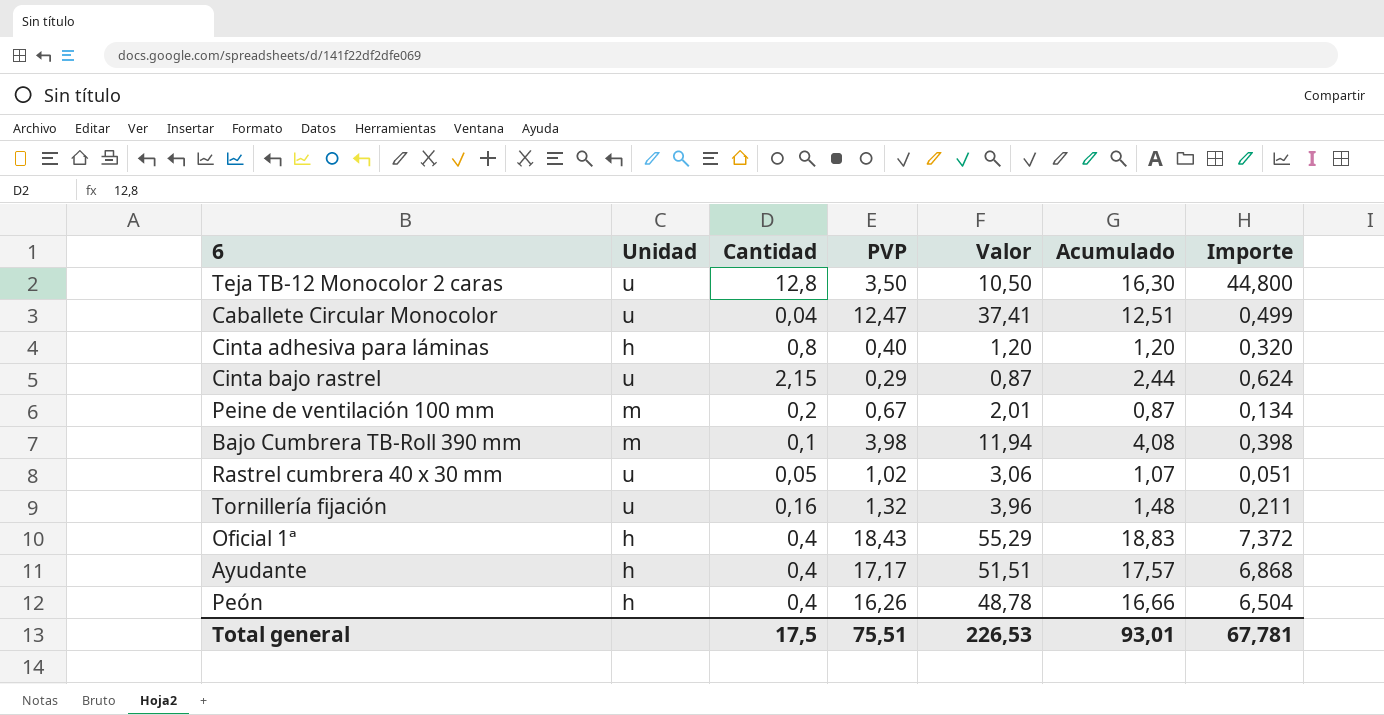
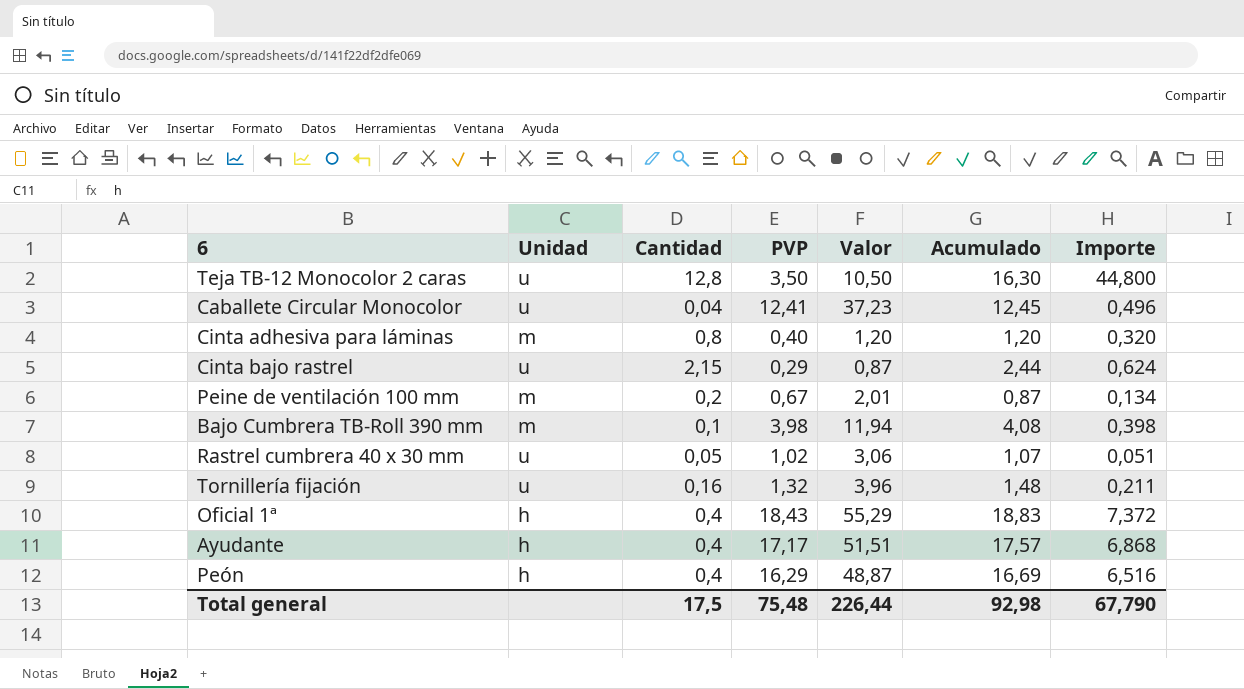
Caballete Circular Monocolor | PVP: 12,47 -> 12,41
Caballete Circular Monocolor | Valor: 37,41 -> 37,23
Caballete Circular Monocolor | Acumulado: 12,51 -> 12,45
Caballete Circular Monocolor | Importe: 0,499 -> 0,496
Cinta adhesiva para láminas | Unidad: h -> m
Peón | PVP: 16,26 -> 16,29
Peón | Valor: 48,78 -> 48,87
Peón | Acumulado: 16,66 -> 16,69
Peón | Importe: 6,504 -> 6,516
Total general | PVP: 75,51 -> 75,48
Total general | Valor: 226,53 -> 226,44
Total general | Acumulado: 93,01 -> 92,98
Total general | Importe: 67,781 -> 67,790

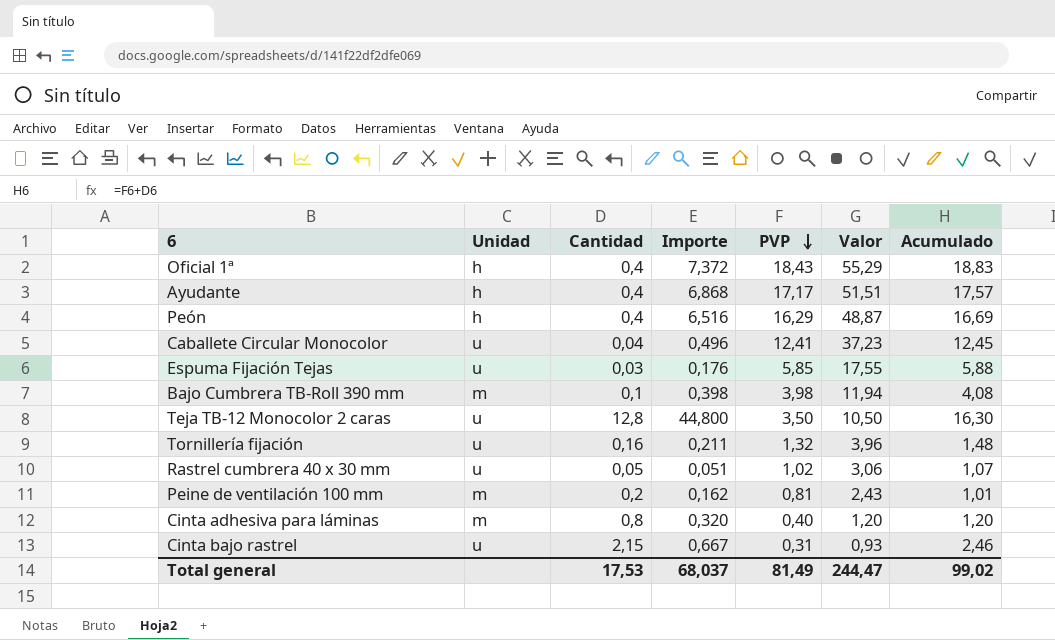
row order: none -> PVP descending
column Importe | position: 7 -> 4
row Espuma Fijación Tejas: none -> u | 0,03 | 0,176 | 5,85 | 17,55 | 5,88
Peine de ventilación 100 mm | Importe: 0,134 -> 0,162
Peine de ventilación 100 mm | PVP: 0,67 -> 0,81
Peine de ventilación 100 mm | Valor: 2,01 -> 2,43
Peine de ventilación 100 mm | Acumulado: 0,87 -> 1,01
Cinta bajo rastrel | Importe: 0,624 -> 0,667
Cinta bajo rastrel | PVP: 0,29 -> 0,31
Cinta bajo rastrel | Valor: 0,87 -> 0,93
Cinta bajo rastrel | Acumulado: 2,44 -> 2,46
Total general | Cantidad: 17,5 -> 17,53
Total general | Importe: 67,790 -> 68,037
Total general | PVP: 75,48 -> 81,49
Total general | Valor: 226,44 -> 244,47
Total general | Acumulado: 92,98 -> 99,02

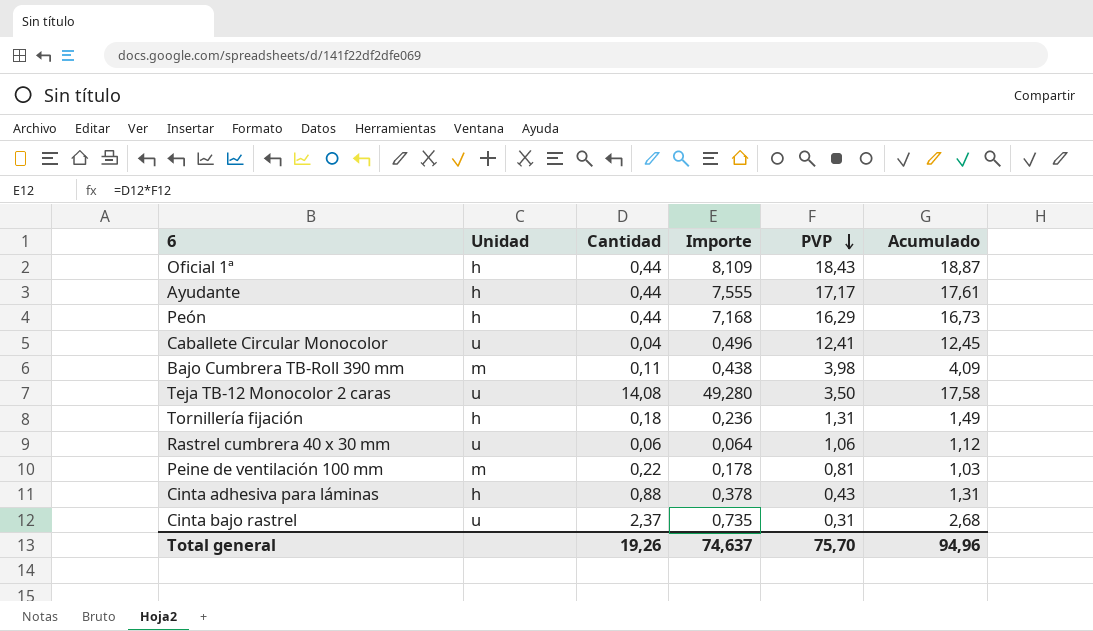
column Valor | formula: [PVP] * 3 -> none
row Espuma Fijación Tejas: u | 0,03 | 0,176 | 5,85 | 17,55 | 5,88 -> none
Oficial 1ª | Cantidad: 0,4 -> 0,44
Oficial 1ª | Importe: 7,372 -> 8,109
Oficial 1ª | Acumulado: 18,83 -> 18,87
Ayudante | Cantidad: 0,4 -> 0,44
Ayudante | Importe: 6,868 -> 7,555
Ayudante | Acumulado: 17,57 -> 17,61
Peón | Cantidad: 0,4 -> 0,44
Peón | Importe: 6,516 -> 7,168
Peón | Acumulado: 16,69 -> 16,73
Bajo Cumbrera TB-Roll 390 mm | Cantidad: 0,1 -> 0,11
Bajo Cumbrera TB-Roll 390 mm | Importe: 0,398 -> 0,438
Bajo Cumbrera TB-Roll 390 mm | Acumulado: 4,08 -> 4,09
Teja TB-12 Monocolor 2 caras | Cantidad: 12,8 -> 14,08
Teja TB-12 Monocolor 2 caras | Importe: 44,800 -> 49,280
Teja TB-12 Monocolor 2 caras | Acumulado: 16,30 -> 17,58
Tornillería fijación | Unidad: u -> h
Tornillería fijación | Cantidad: 0,16 -> 0,18
Tornillería fijación | Importe: 0,211 -> 0,236
Tornillería fijación | PVP: 1,32 -> 1,31
Tornillería fijación | Acumulado: 1,48 -> 1,49
Rastrel cumbrera 40 x 30 mm | Cantidad: 0,05 -> 0,06
Rastrel cumbrera 40 x 30 mm | Importe: 0,051 -> 0,064
Rastrel cumbrera 40 x 30 mm | PVP: 1,02 -> 1,06
Rastrel cumbrera 40 x 30 mm | Acumulado: 1,07 -> 1,12
Peine de ventilación 100 mm | Cantidad: 0,2 -> 0,22
Peine de ventilación 100 mm | Importe: 0,162 -> 0,178
Peine de ventilación 100 mm | Acumulado: 1,01 -> 1,03
Cinta adhesiva para láminas | Unidad: m -> h
Cinta adhesiva para láminas | Cantidad: 0,8 -> 0,88
Cinta adhesiva para láminas | Importe: 0,320 -> 0,378
Cinta adhesiva para láminas | PVP: 0,40 -> 0,43
Cinta adhesiva para láminas | Acumulado: 1,20 -> 1,31
Cinta bajo rastrel | Cantidad: 2,15 -> 2,37
Cinta bajo rastrel | Importe: 0,667 -> 0,735
Cinta bajo rastrel | Acumulado: 2,46 -> 2,68
Total general | Cantidad: 17,53 -> 19,26
Total general | Importe: 68,037 -> 74,637
Total general | PVP: 81,49 -> 75,70
Total general | Acumulado: 99,02 -> 94,96

